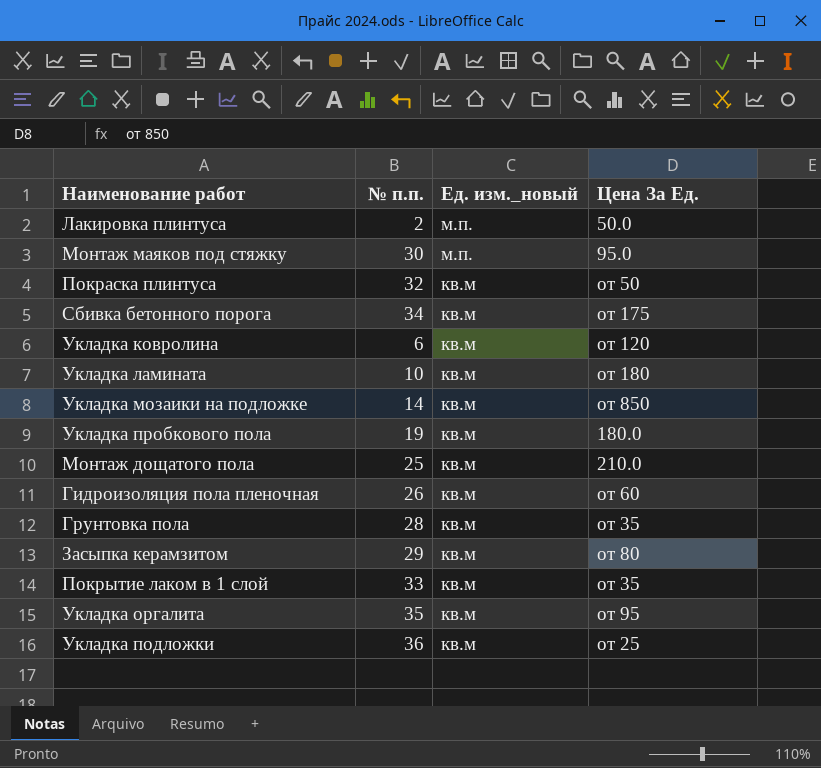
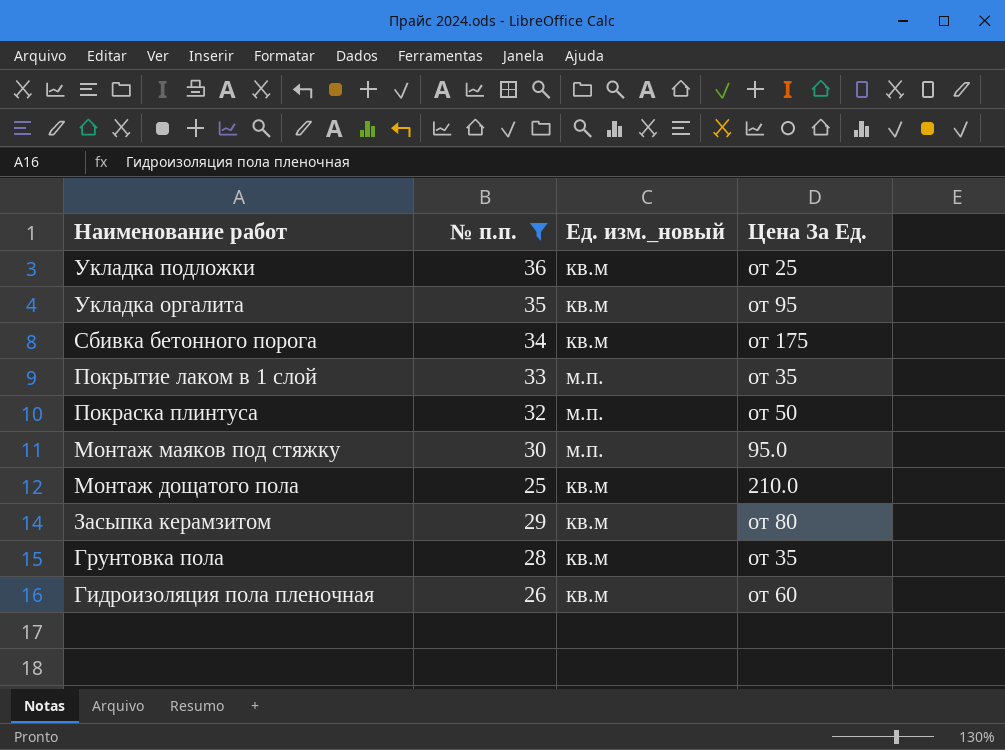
filter: none -> № п.п. >= 25
row order: Ед. изм._новый descending -> Наименование работ descending
Покрытие лаком в 1 слой | Ед. изм._новый: кв.м -> м.п.
Покраска плинтуса | Ед. изм._новый: кв.м -> м.п.

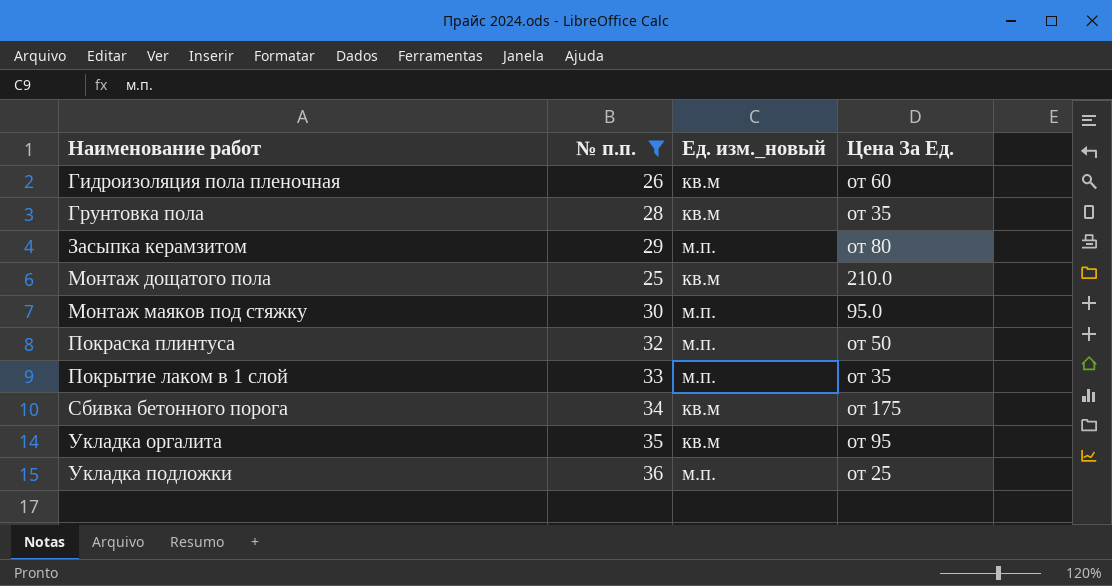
row order: Наименование работ descending -> Наименование работ ascending
Засыпка керамзитом | Ед. изм._новый: кв.м -> м.п.
Укладка подложки | Ед. изм._новый: кв.м -> м.п.

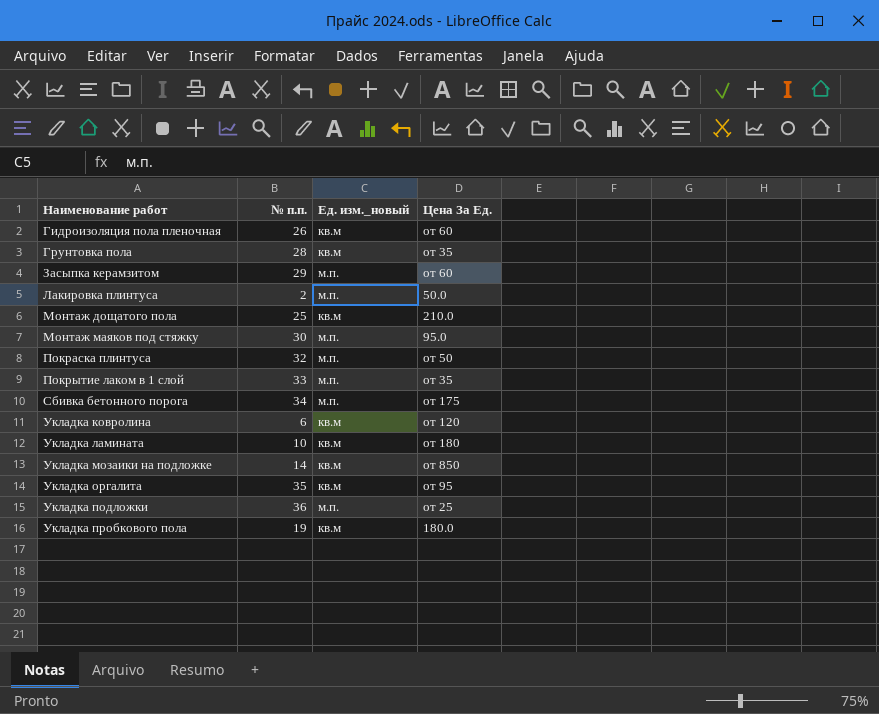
filter: № п.п. >= 25 -> none
Засыпка керамзитом | Цена За Ед.: от 80 -> от 60
Сбивка бетонного порога | Ед. изм._новый: кв.м -> м.п.

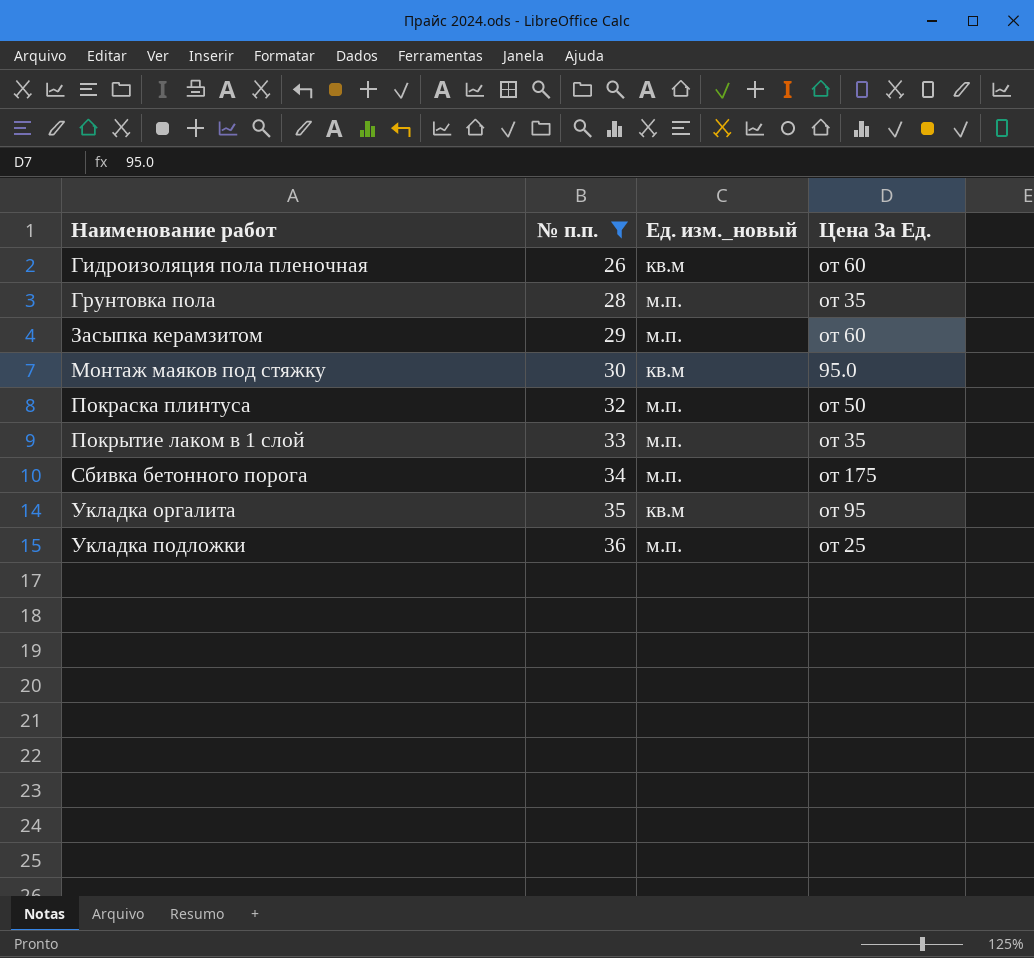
filter: none -> № п.п. >= 26
Грунтовка пола | Ед. изм._новый: кв.м -> м.п.
Монтаж маяков под стяжку | Ед. изм._новый: м.п. -> кв.м

